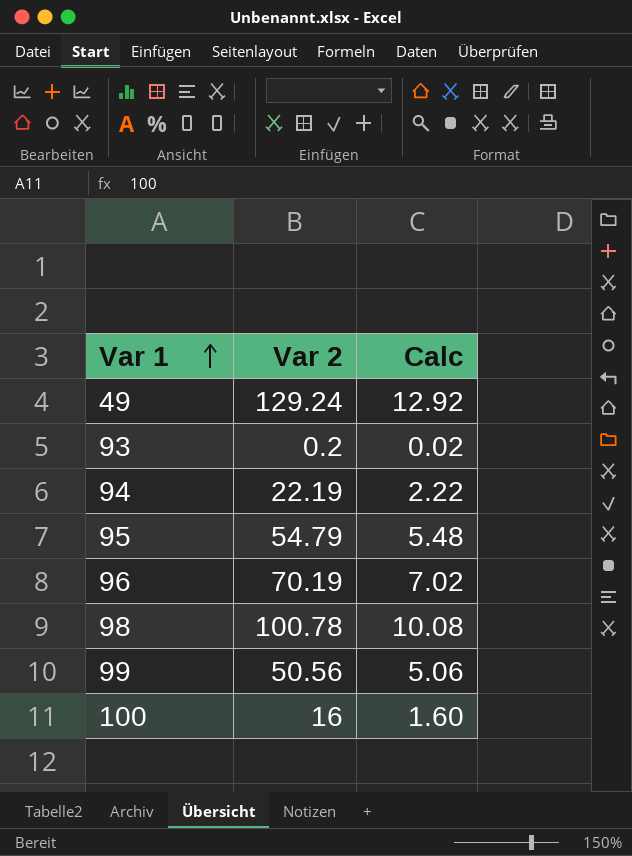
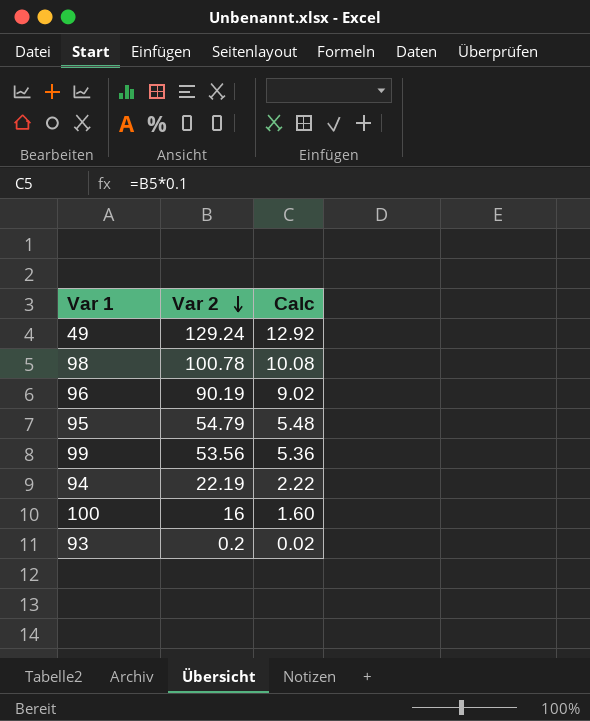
row order: Var 1 ascending -> Var 2 descending
96 | Var 2: 70.19 -> 90.19
96 | Calc: 7.02 -> 9.02
99 | Var 2: 50.56 -> 53.56
99 | Calc: 5.06 -> 5.36

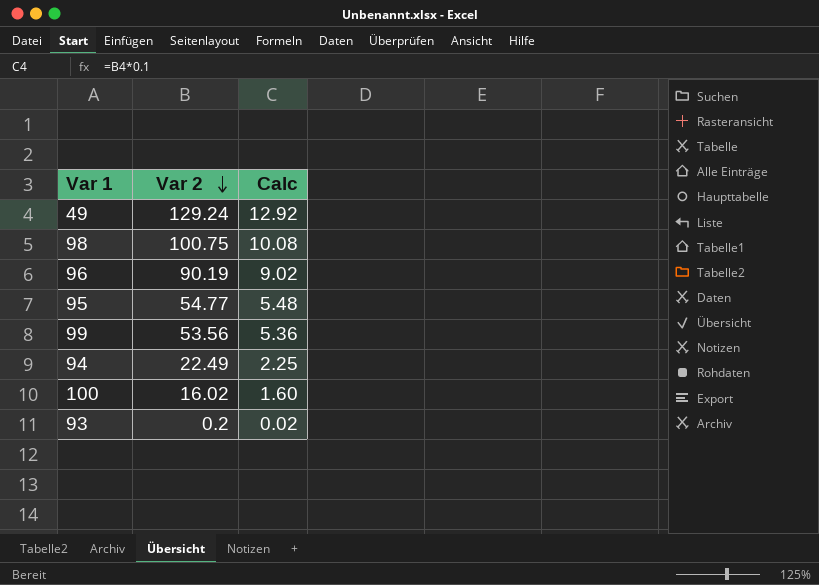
98 | Var 2: 100.78 -> 100.75
95 | Var 2: 54.79 -> 54.77
94 | Var 2: 22.19 -> 22.49
94 | Calc: 2.22 -> 2.25
100 | Var 2: 16 -> 16.02

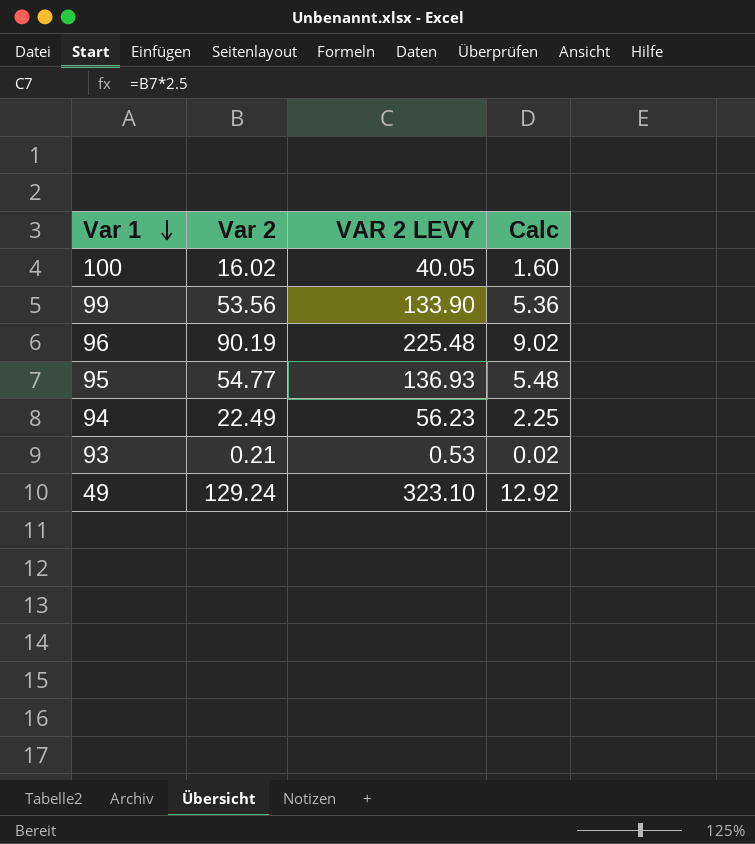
row order: Var 2 descending -> Var 1 descending
column VAR 2 LEVY | formula: none -> [Var 2] * 2.5
row 98: 100.75 | 10.08 -> none
93 | Var 2: 0.2 -> 0.21

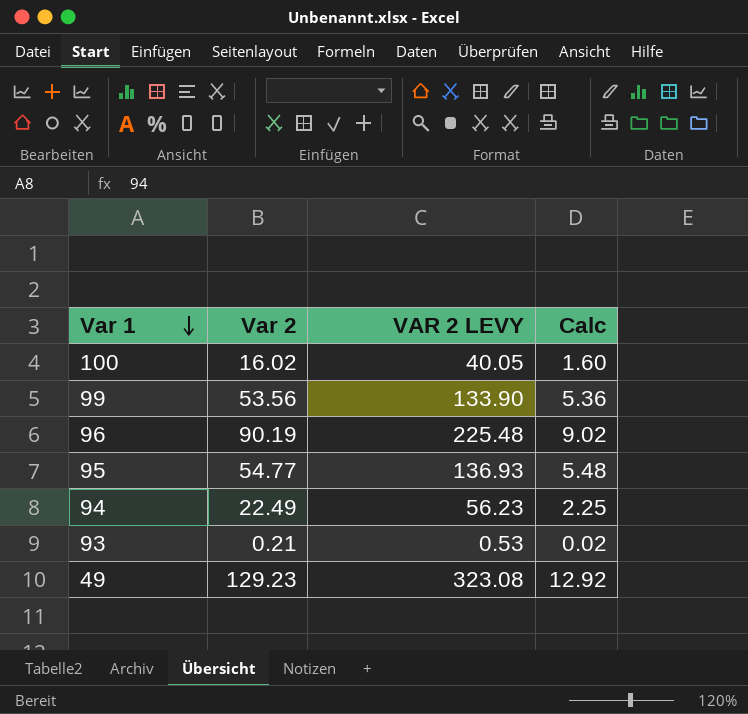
49 | Var 2: 129.24 -> 129.23
49 | VAR 2 LEVY: 323.10 -> 323.08

